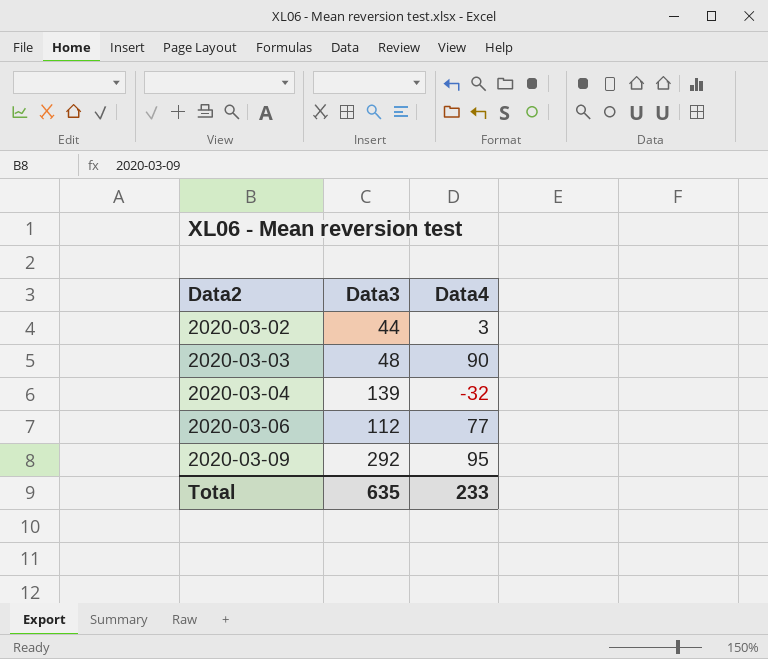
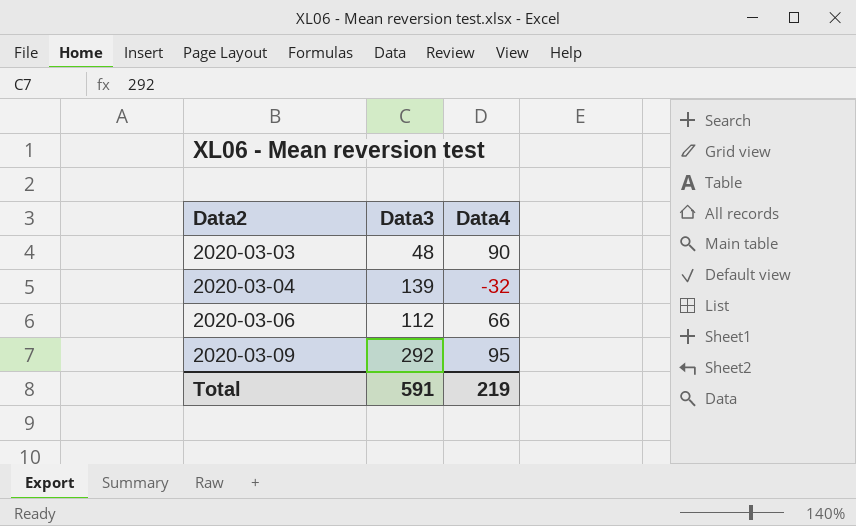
row 2020-03-02: 44 | 3 -> none
2020-03-06 | Data4: 77 -> 66
Total | Data3: 635 -> 591
Total | Data4: 233 -> 219

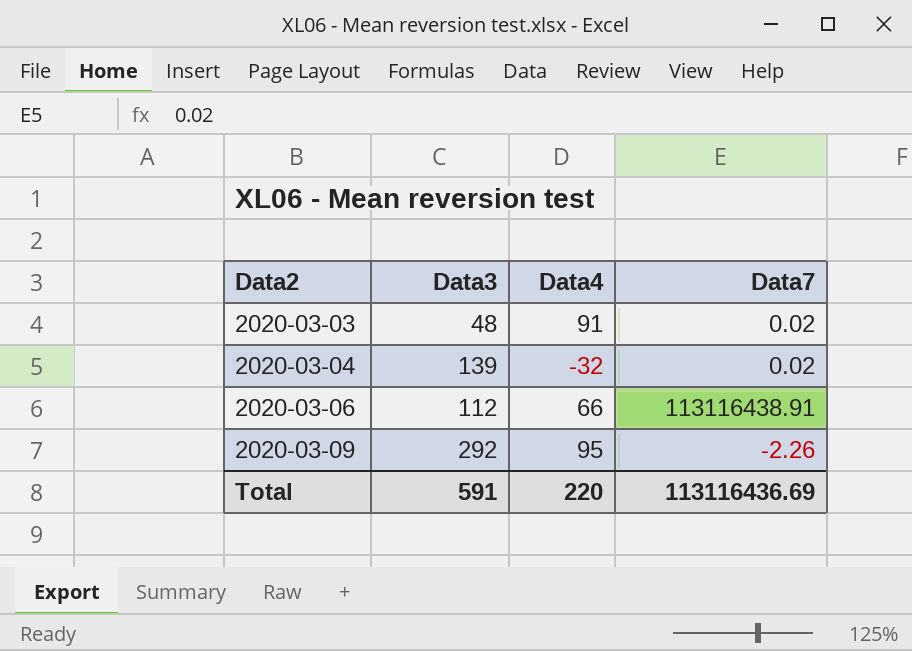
column Data7 | position: none -> 4
2020-03-03 | Data4: 90 -> 91
Total | Data4: 219 -> 220

